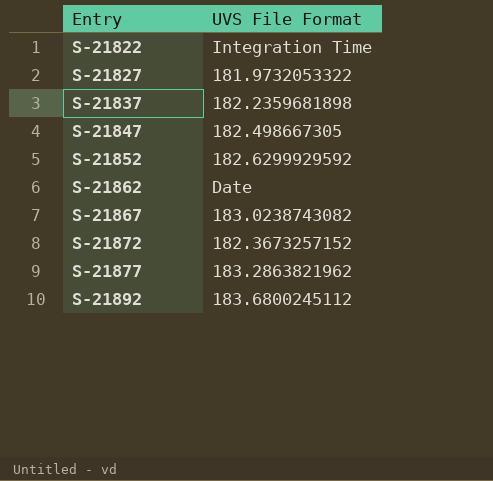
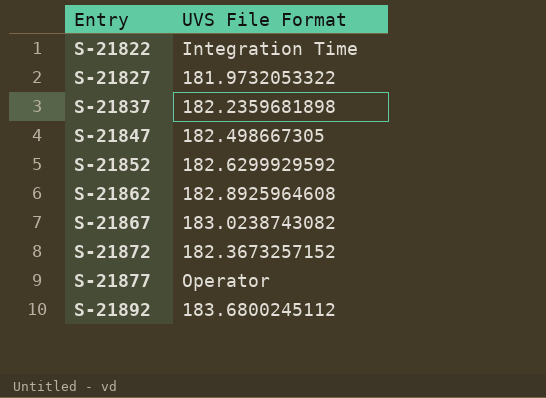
S-21862 | UVS File Format: Date -> 182.8925964608
S-21877 | UVS File Format: 183.2863821962 -> Operator

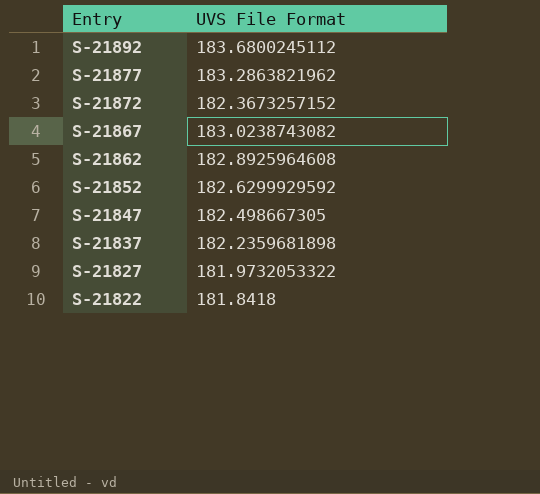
row order: Entry ascending -> Entry descending
S-21877 | UVS File Format: Operator -> 183.2863821962
S-21822 | UVS File Format: Integration Time -> 181.8418

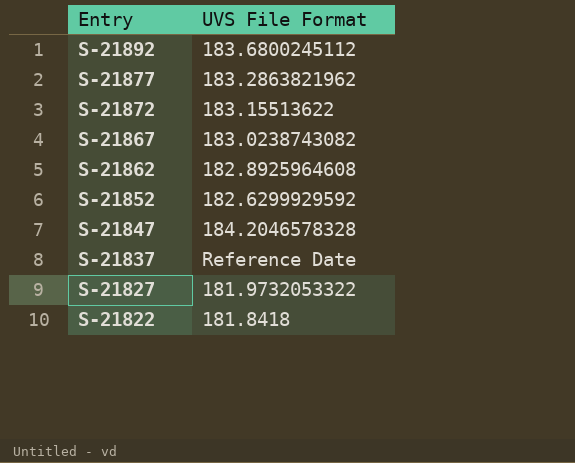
S-21872 | UVS File Format: 182.3673257152 -> 183.15513622
S-21847 | UVS File Format: 182.498667305 -> 184.2046578328
S-21837 | UVS File Format: 182.2359681898 -> Reference Date

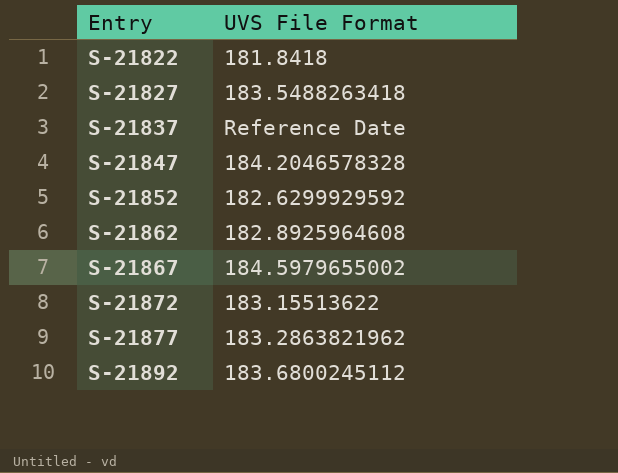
row order: Entry descending -> Entry ascending
S-21827 | UVS File Format: 181.9732053322 -> 183.5488263418
S-21867 | UVS File Format: 183.0238743082 -> 184.5979655002

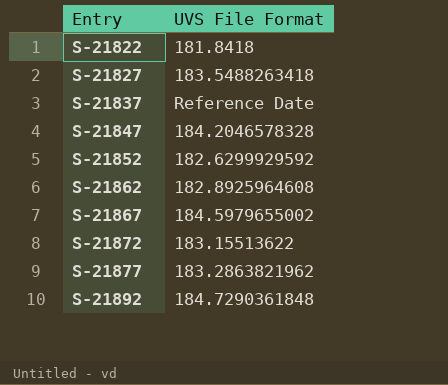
S-21892 | UVS File Format: 183.6800245112 -> 184.7290361848

